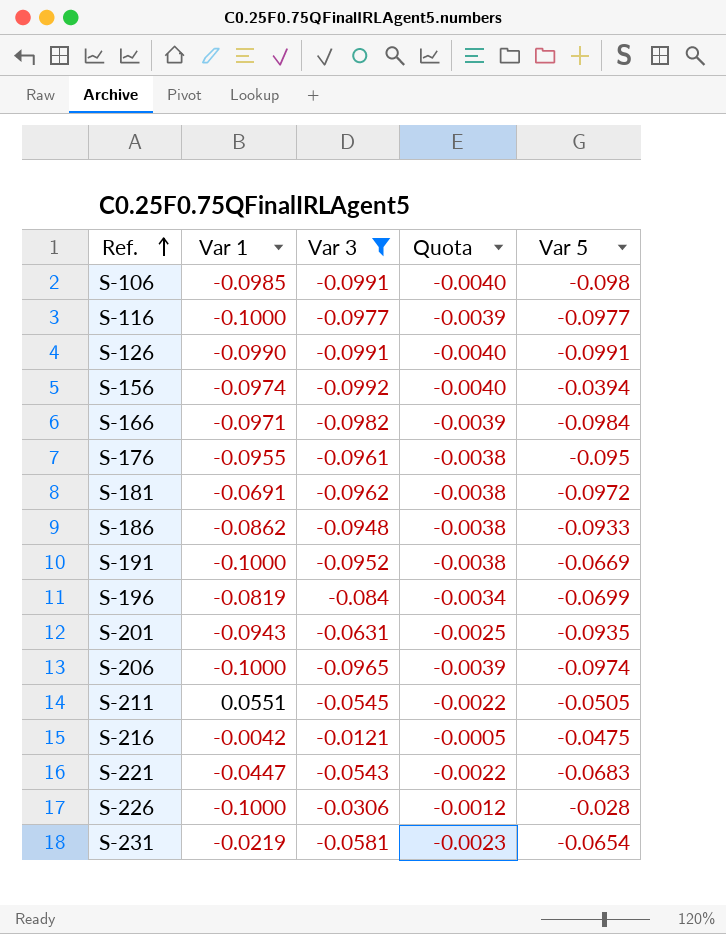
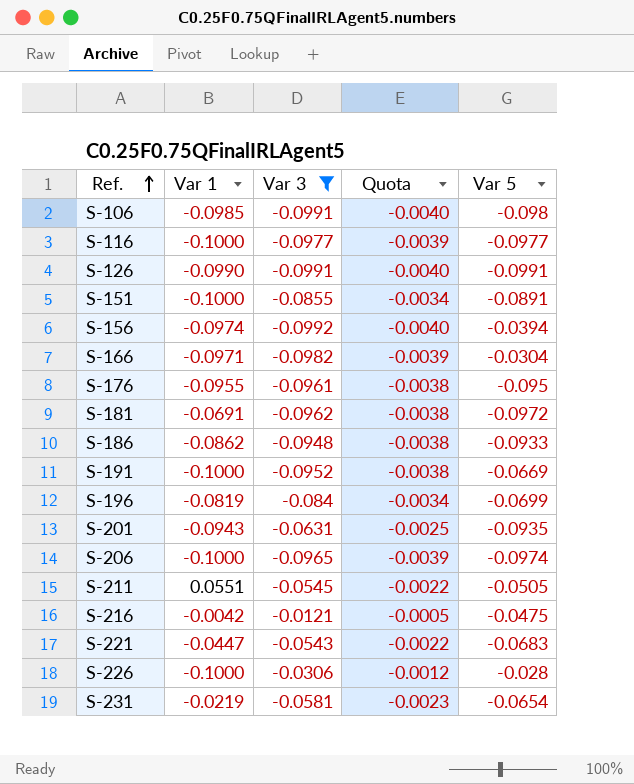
row S-151: none -> -0.1000 | -0.0855 | -0.0034 | -0.0891
S-166 | Var 5: -0.0984 -> -0.0304

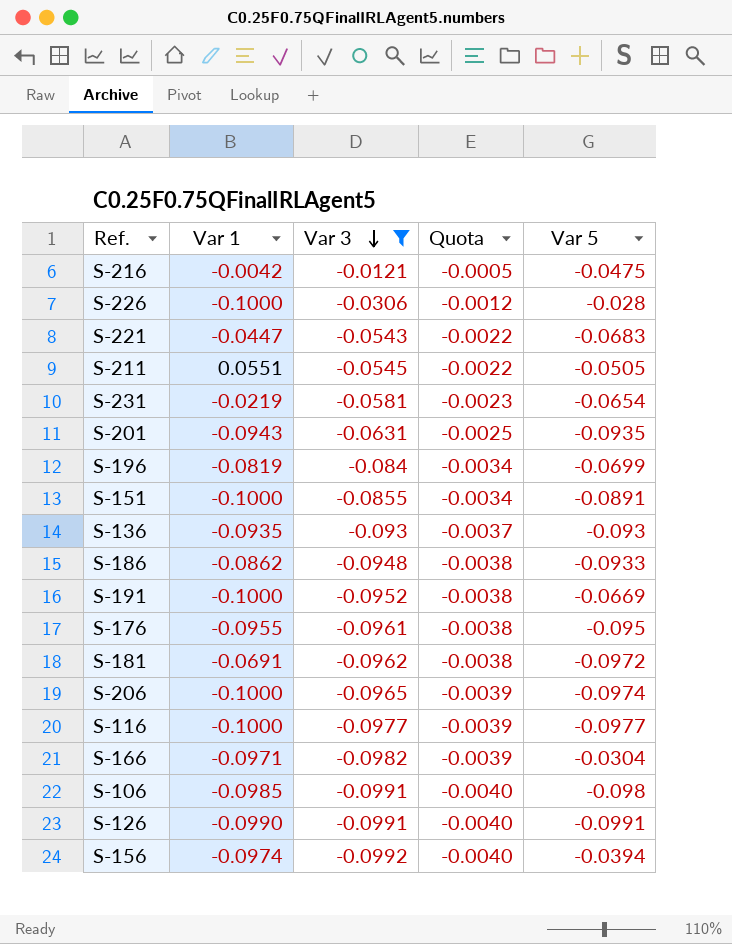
row order: Ref. ascending -> Var 3 descending
row S-136: none -> -0.0935 | -0.093 | -0.0037 | -0.093

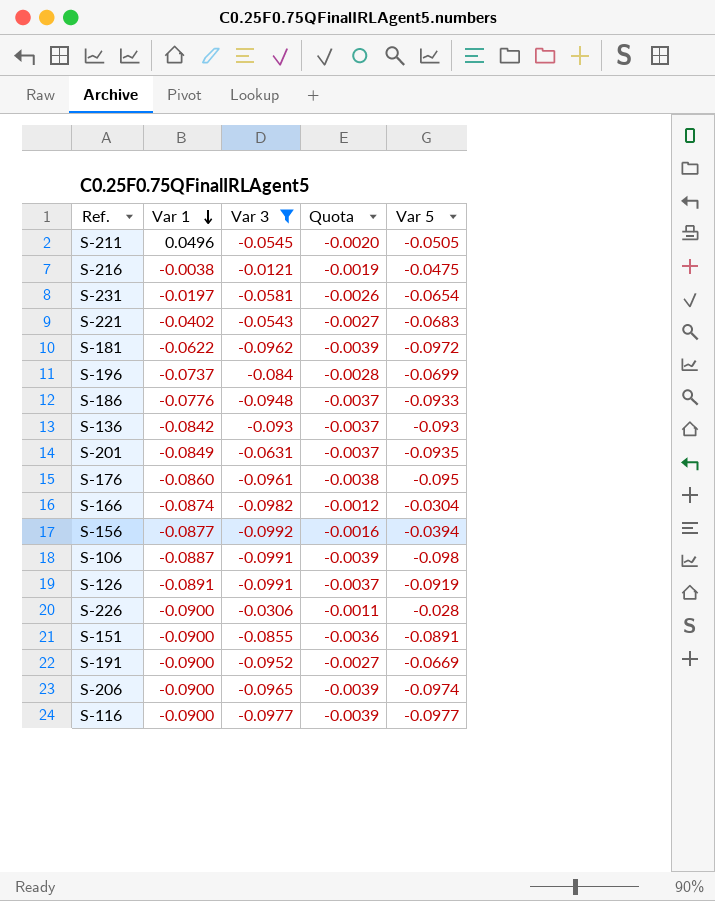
row order: Var 3 descending -> Var 1 descending
column Quota | formula: [Var 3] * 0.04 -> [Var 5] * 0.04
S-211 | Var 1: 0.0551 -> 0.0496
S-216 | Var 1: -0.0042 -> -0.0038
S-231 | Var 1: -0.0219 -> -0.0197
S-221 | Var 1: -0.0447 -> -0.0402
S-181 | Var 1: -0.0691 -> -0.0622
S-196 | Var 1: -0.0819 -> -0.0737
S-186 | Var 1: -0.0862 -> -0.0776
S-136 | Var 1: -0.0935 -> -0.0842
S-201 | Var 1: -0.0943 -> -0.0849
S-176 | Var 1: -0.0955 -> -0.0860
S-166 | Var 1: -0.0971 -> -0.0874
S-156 | Var 1: -0.0974 -> -0.0877
S-106 | Var 1: -0.0985 -> -0.0887
S-126 | Var 1: -0.0990 -> -0.0891
S-126 | Var 5: -0.0991 -> -0.0919
S-226 | Var 1: -0.1000 -> -0.0900
S-151 | Var 1: -0.1000 -> -0.0900
S-191 | Var 1: -0.1000 -> -0.0900
S-206 | Var 1: -0.1000 -> -0.0900
S-116 | Var 1: -0.1000 -> -0.0900

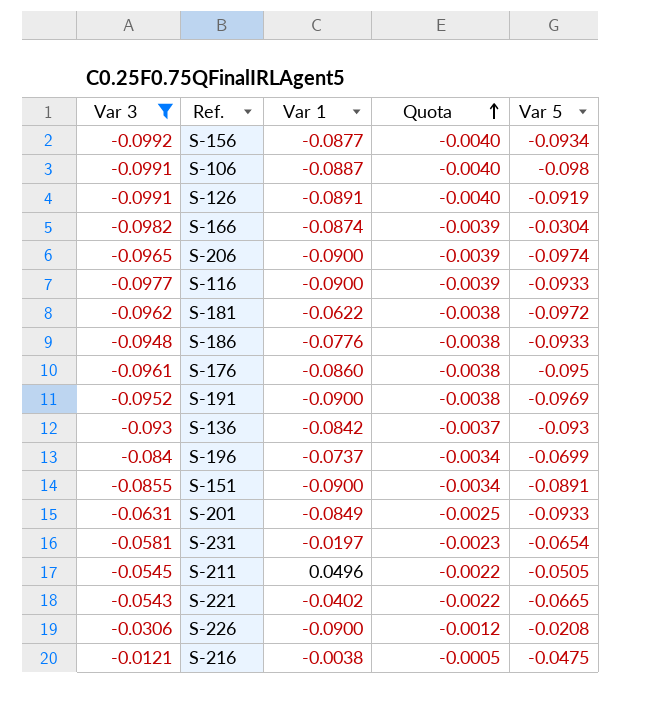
row order: Var 1 descending -> Quota ascending
column Var 3 | position: 3 -> 1
column Quota | formula: [Var 5] * 0.04 -> [Var 3] * 0.04
S-156 | Var 5: -0.0394 -> -0.0934
S-116 | Var 5: -0.0977 -> -0.0933
S-191 | Var 5: -0.0669 -> -0.0969
S-201 | Var 5: -0.0935 -> -0.0933
S-221 | Var 5: -0.0683 -> -0.0665
S-226 | Var 5: -0.028 -> -0.0208

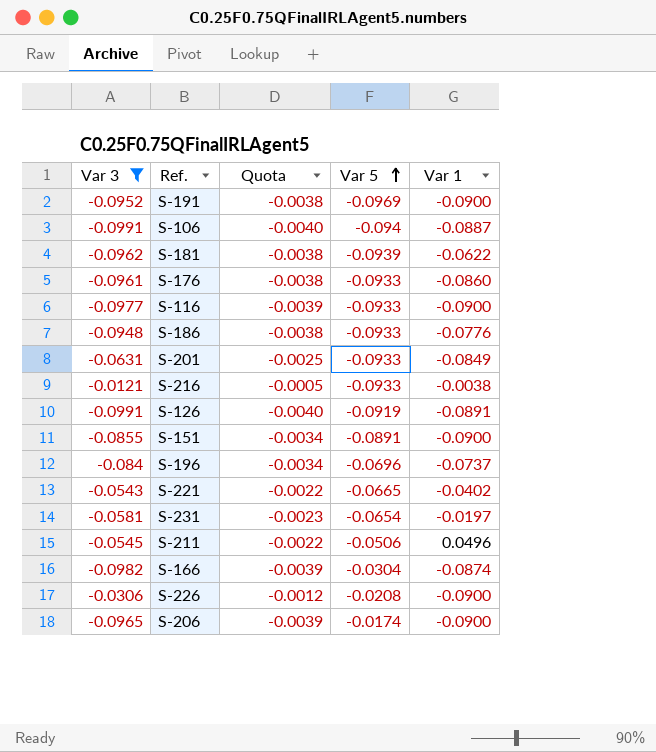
row order: Quota ascending -> Var 5 ascending
column Var 1 | position: 3 -> 5
row S-156: -0.0992 | -0.0877 | -0.0040 | -0.0934 -> none
row S-136: -0.093 | -0.0842 | -0.0037 | -0.093 -> none
S-106 | Var 5: -0.098 -> -0.094
S-181 | Var 5: -0.0972 -> -0.0939
S-176 | Var 5: -0.095 -> -0.0933
S-216 | Var 5: -0.0475 -> -0.0933
S-196 | Var 5: -0.0699 -> -0.0696
S-211 | Var 5: -0.0505 -> -0.0506
S-206 | Var 5: -0.0974 -> -0.0174

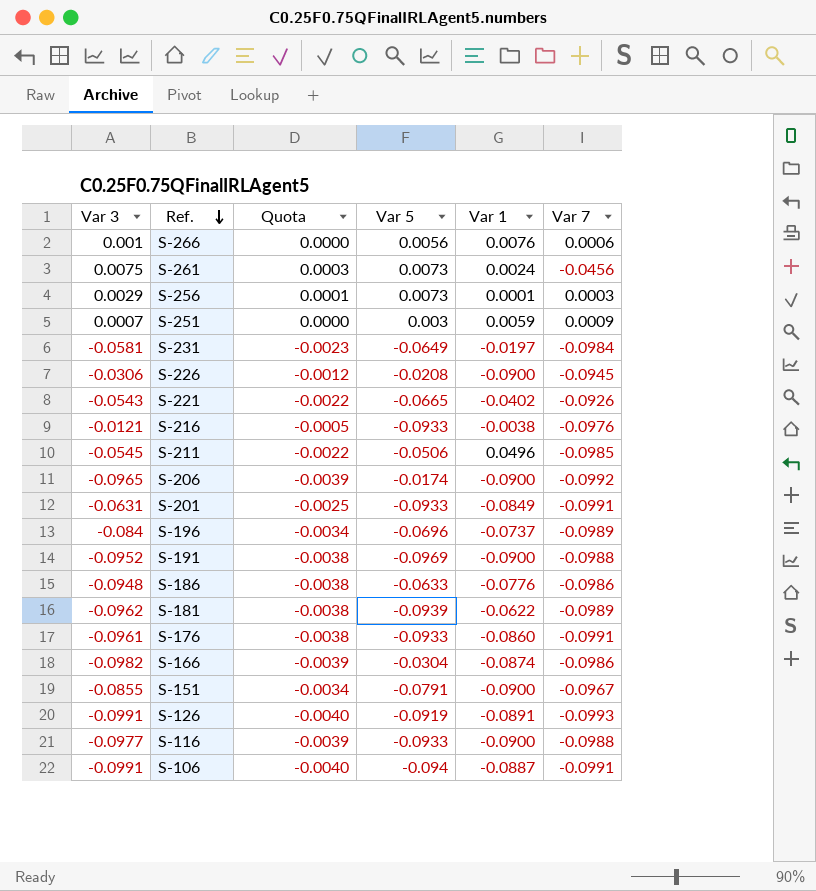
filter: Var 3 <= -0.0121 -> none
row order: Var 5 ascending -> Ref. descending
column Var 7 | position: none -> 6
S-231 | Var 5: -0.0654 -> -0.0649
S-186 | Var 5: -0.0933 -> -0.0633
S-151 | Var 5: -0.0891 -> -0.0791

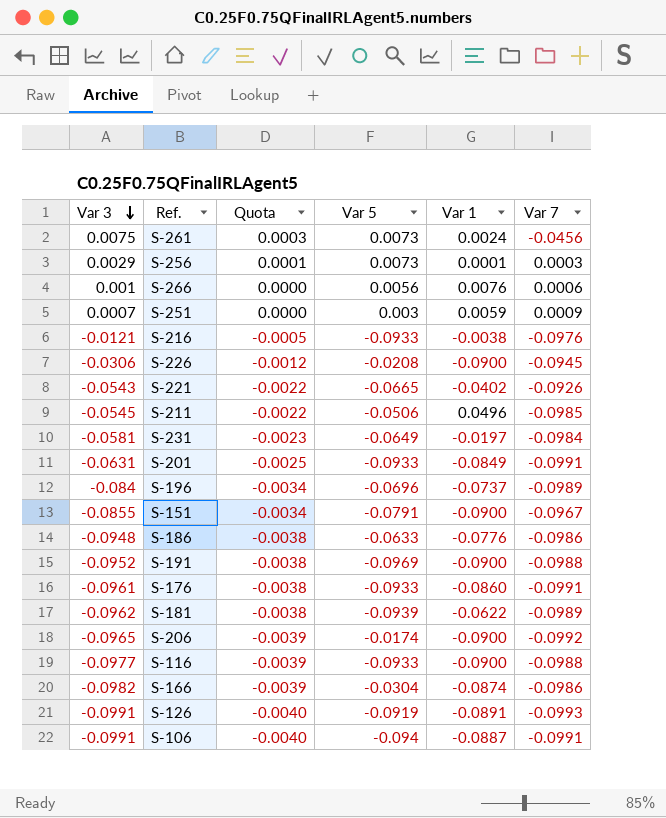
row order: Ref. descending -> Var 3 descending

